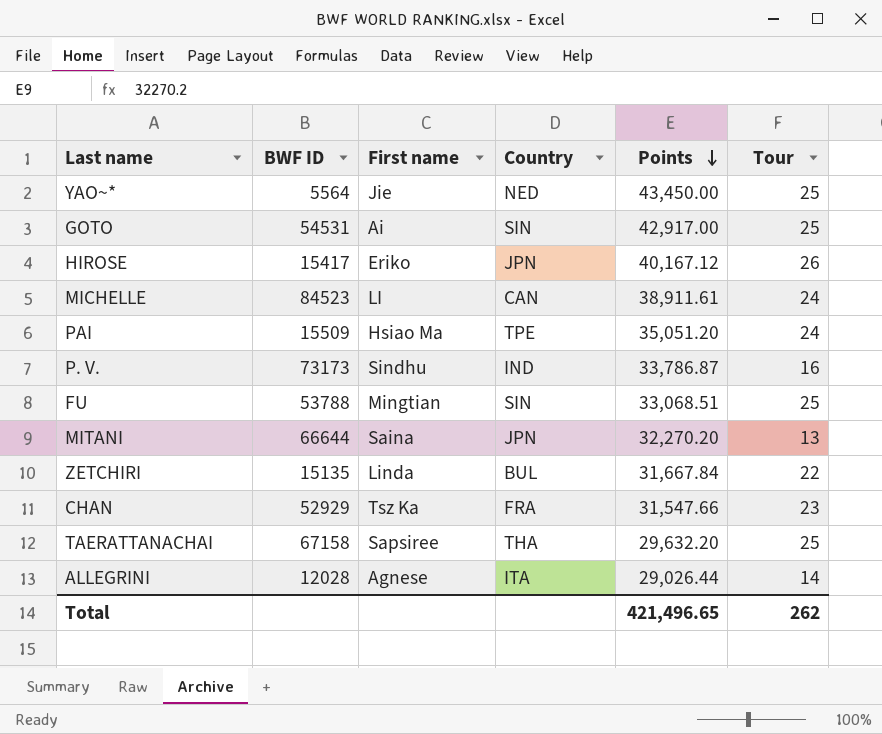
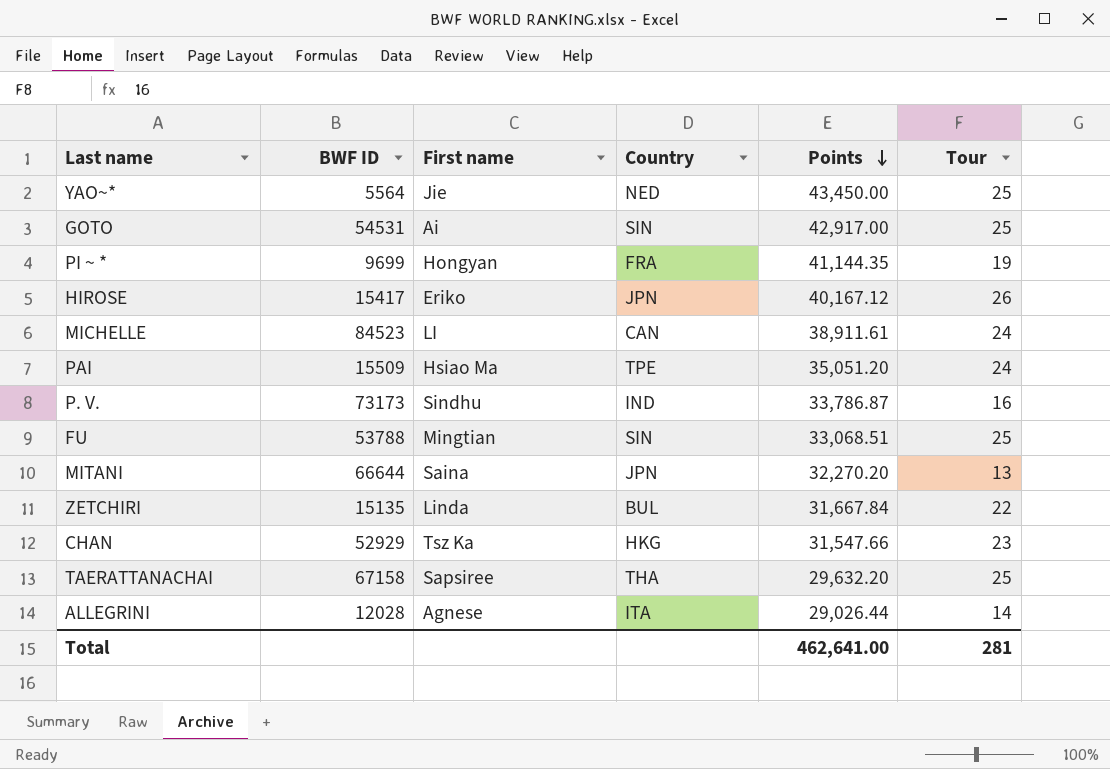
row PI ~ *: none -> 9699 | Hongyan | FRA | 41,144.35 | 19
CHAN | Country: FRA -> HKG
Total | Points: 421,496.65 -> 462,641.00
Total | Tour: 262 -> 281

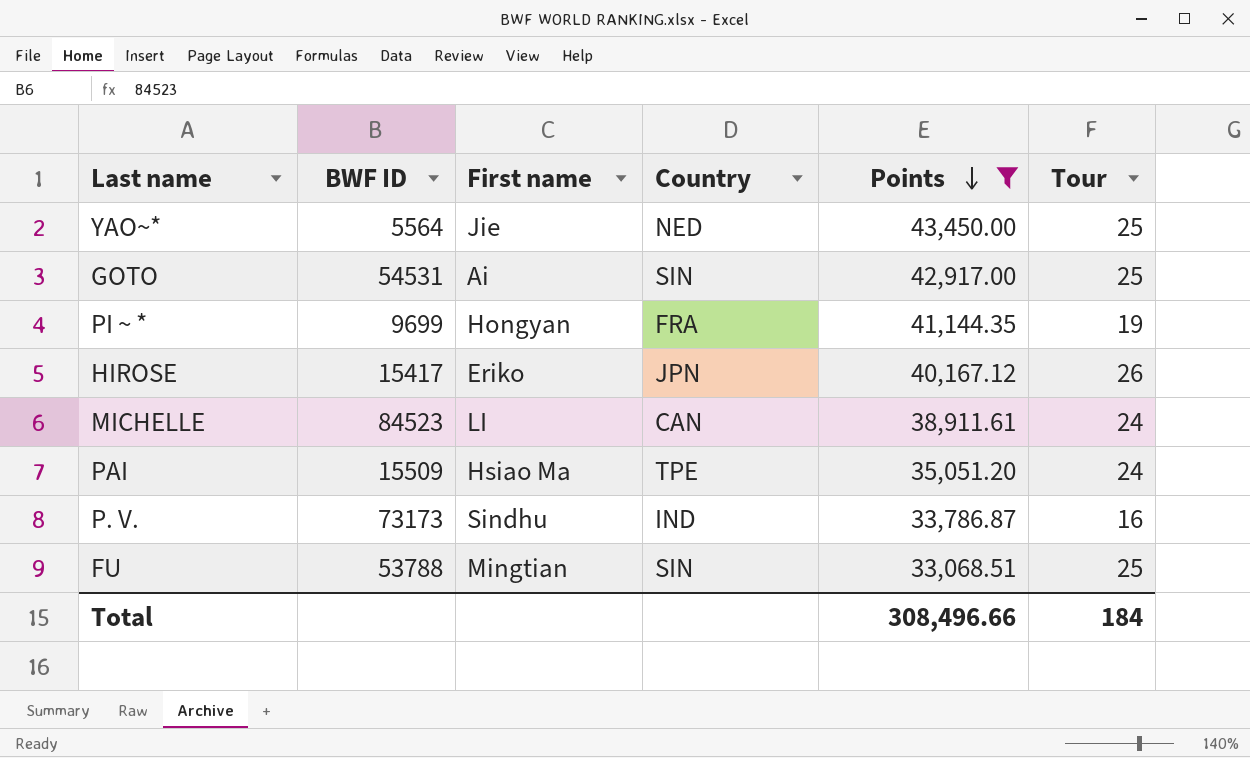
filter: none -> Points >= 33,068.51
Total | Points: 462,641.00 -> 308,496.66
Total | Tour: 281 -> 184

